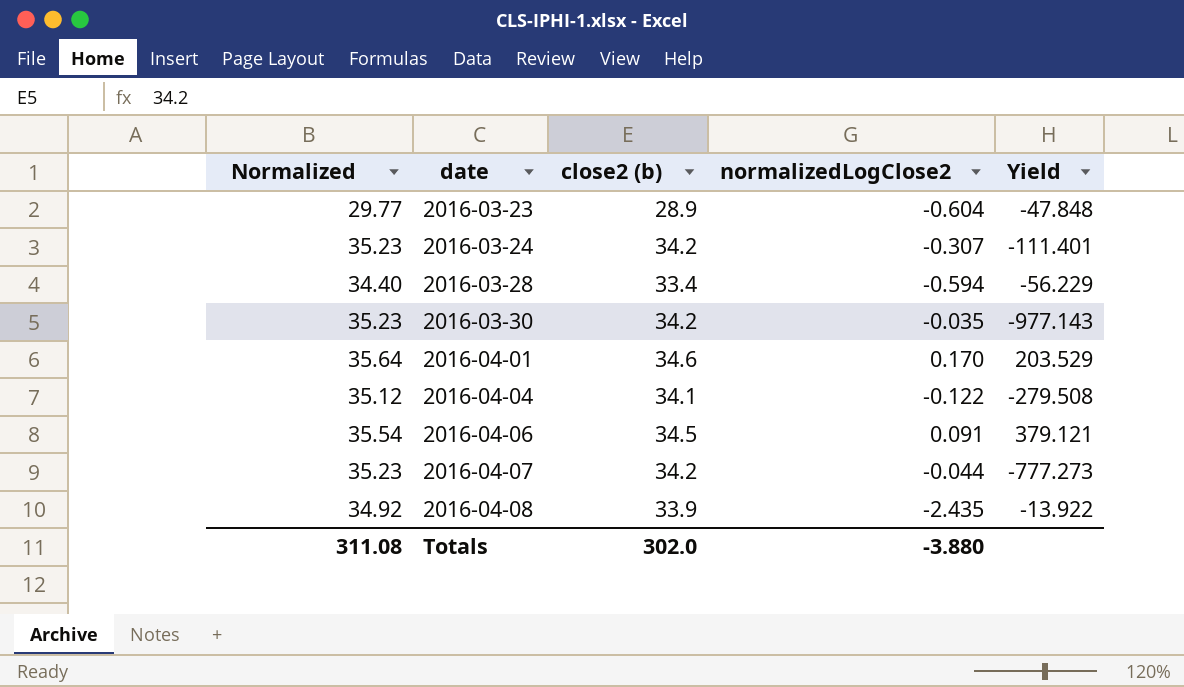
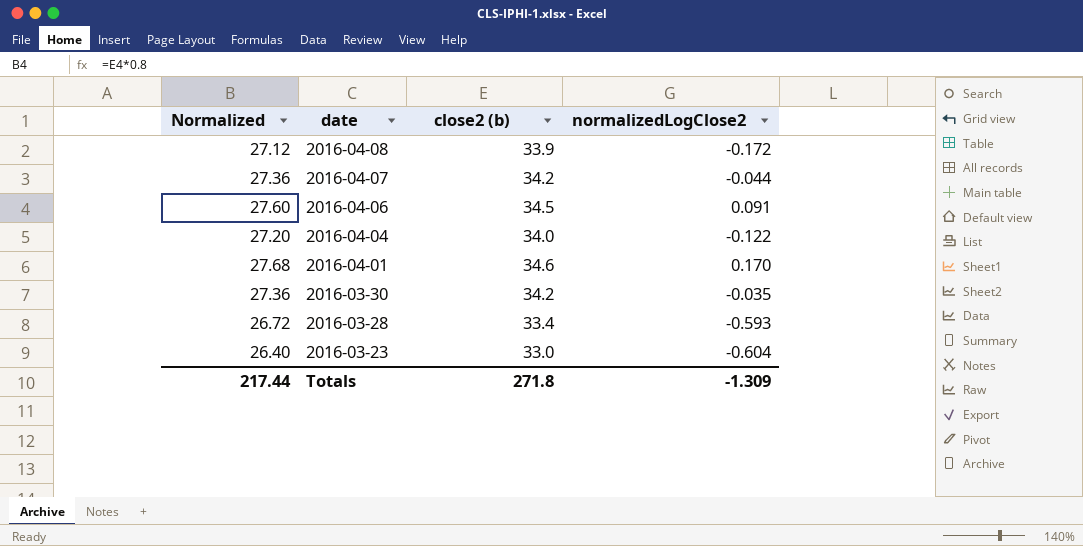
row order: date ascending -> date descending
column Yield | formula: [close2 (b)] / [normalizedLogClose2] -> none
column Normalized | formula: [close2 (b)] * 1.03 -> [close2 (b)] * 0.8
row 2016-03-24: 35.23 | 34.2 | -0.307 | -111.401 -> none
2016-04-08 | normalizedLogClose2: -2.435 -> -0.172
2016-04-04 | close2 (b): 34.1 -> 34.0
2016-03-28 | normalizedLogClose2: -0.594 -> -0.593
2016-03-23 | close2 (b): 28.9 -> 33.0
Totals | Normalized: 311.08 -> 217.44
Totals | close2 (b): 302.0 -> 271.8
Totals | normalizedLogClose2: -3.880 -> -1.309

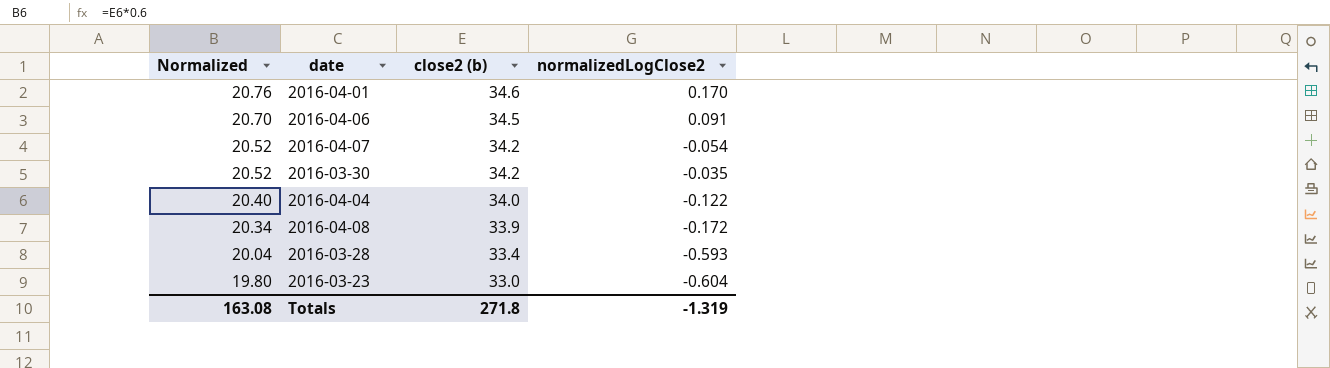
row order: date descending -> Normalized descending
column Normalized | formula: [close2 (b)] * 0.8 -> [close2 (b)] * 0.6
2016-04-07 | normalizedLogClose2: -0.044 -> -0.054
Totals | Normalized: 217.44 -> 163.08
Totals | normalizedLogClose2: -1.309 -> -1.319

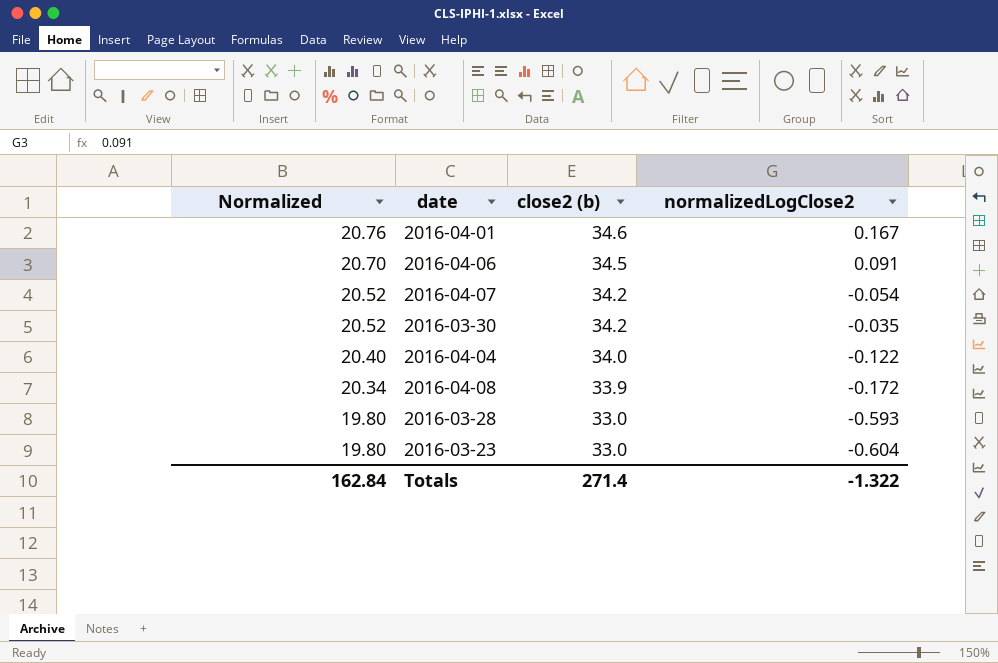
2016-04-01 | normalizedLogClose2: 0.170 -> 0.167
2016-03-28 | Normalized: 20.04 -> 19.80
2016-03-28 | close2 (b): 33.4 -> 33.0
Totals | Normalized: 163.08 -> 162.84
Totals | close2 (b): 271.8 -> 271.4
Totals | normalizedLogClose2: -1.319 -> -1.322

